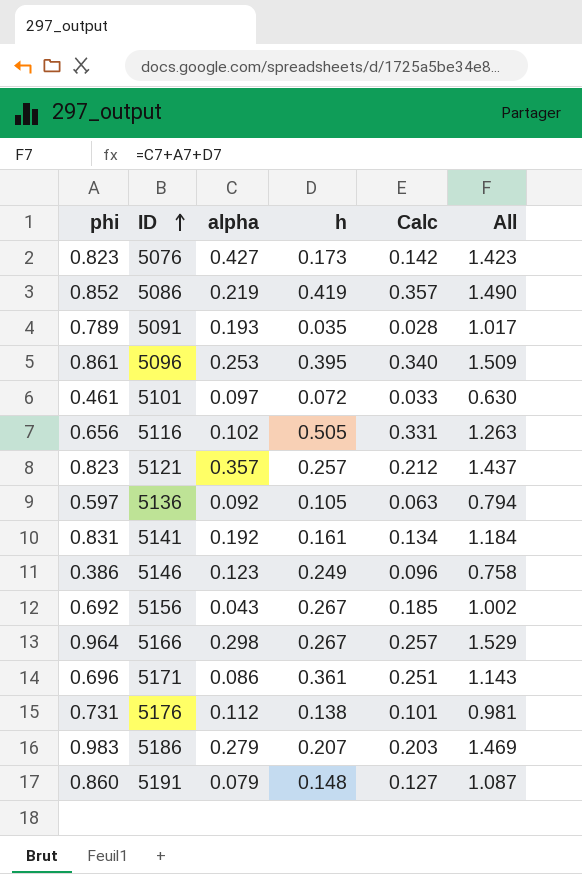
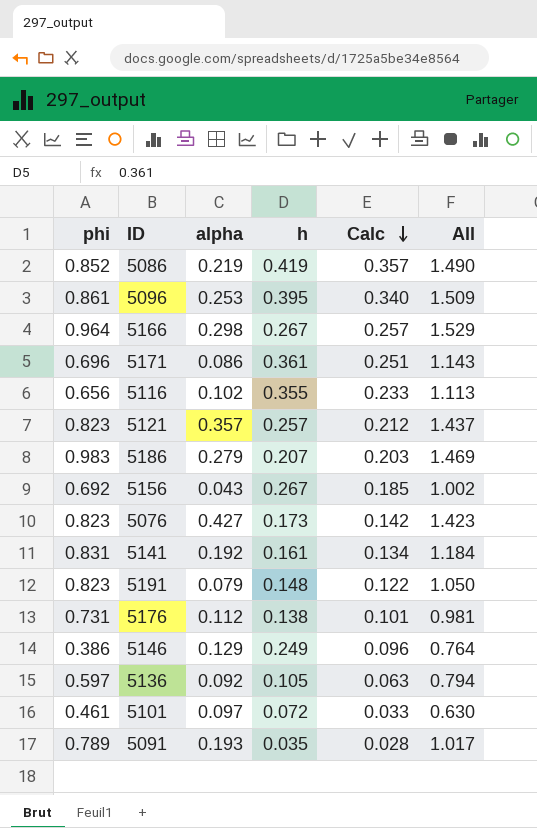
row order: ID ascending -> Calc descending
5116 | h: 0.505 -> 0.355
5116 | Calc: 0.331 -> 0.233
5116 | All: 1.263 -> 1.113
5191 | phi: 0.860 -> 0.823
5191 | Calc: 0.127 -> 0.122
5191 | All: 1.087 -> 1.050
5146 | alpha: 0.123 -> 0.129
5146 | All: 0.758 -> 0.764

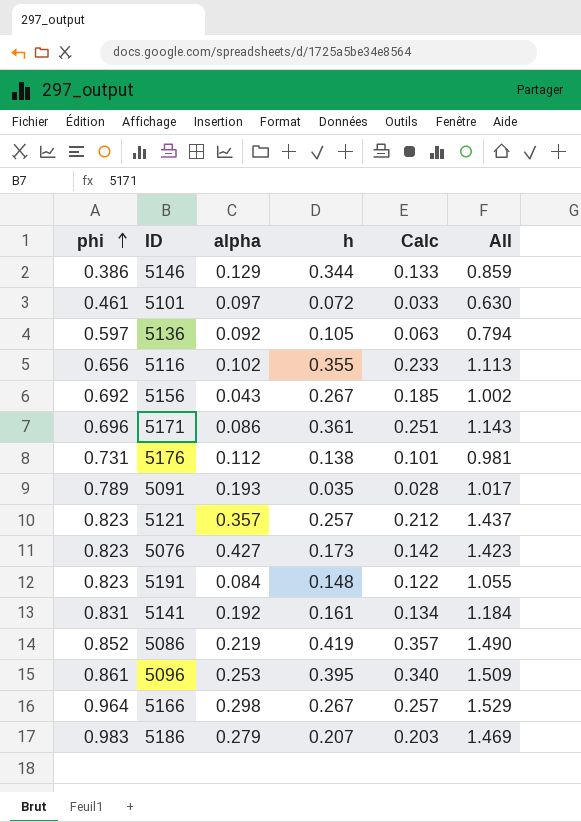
row order: Calc descending -> phi ascending
5146 | h: 0.249 -> 0.344
5146 | Calc: 0.096 -> 0.133
5146 | All: 0.764 -> 0.859
5191 | alpha: 0.079 -> 0.084
5191 | All: 1.050 -> 1.055

